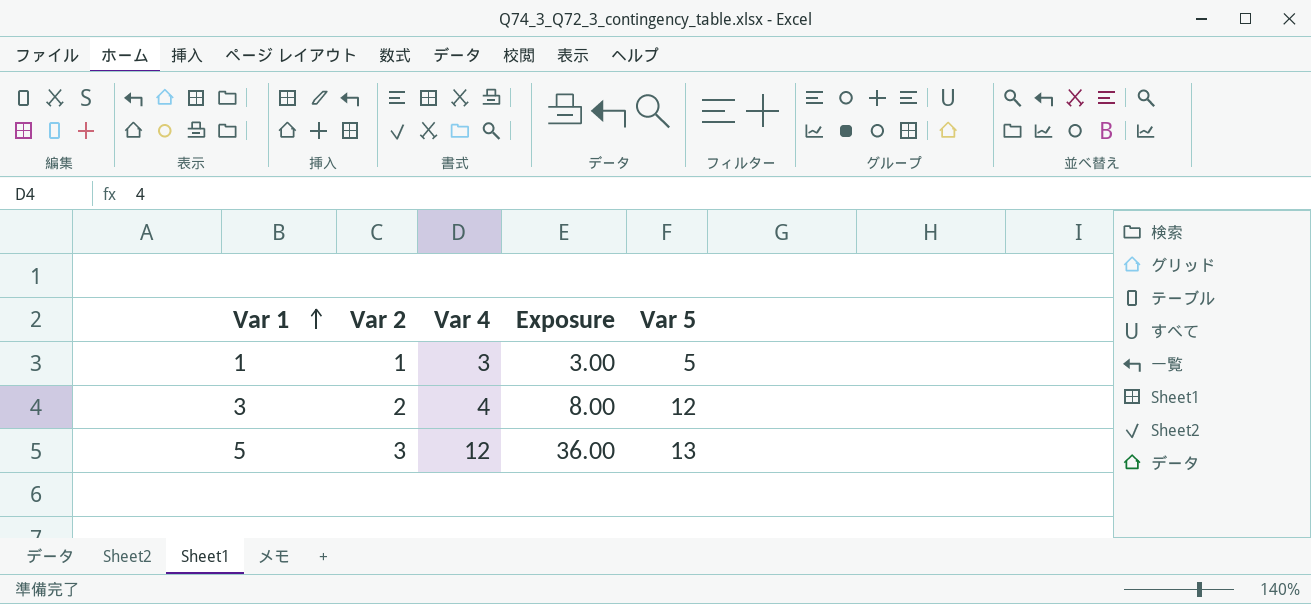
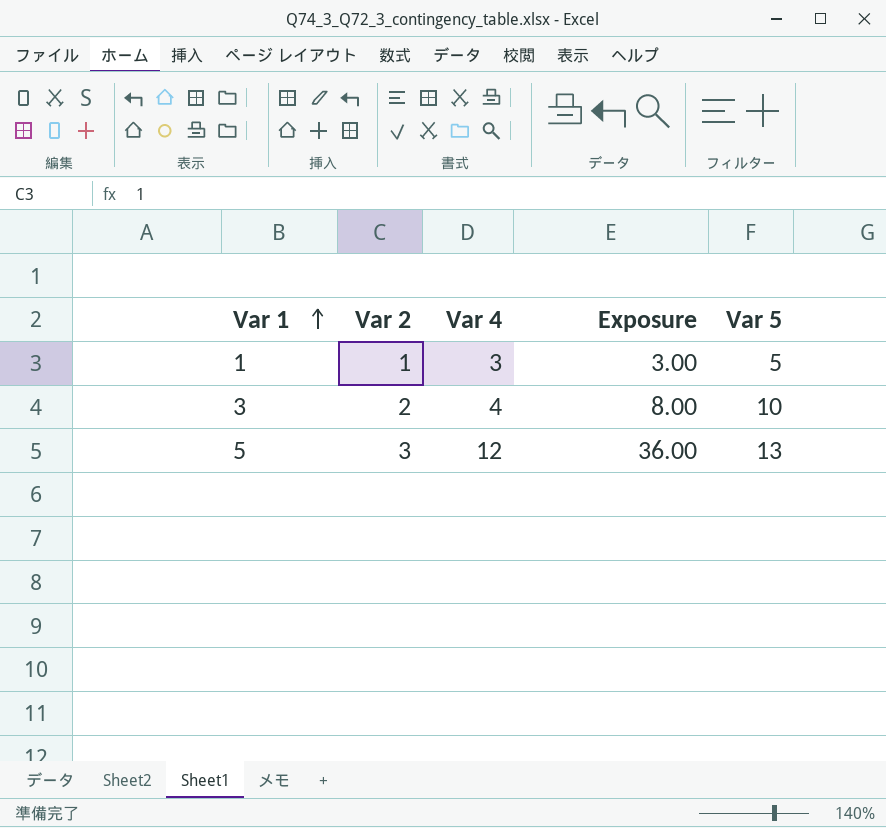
3 | Var 5: 12 -> 10

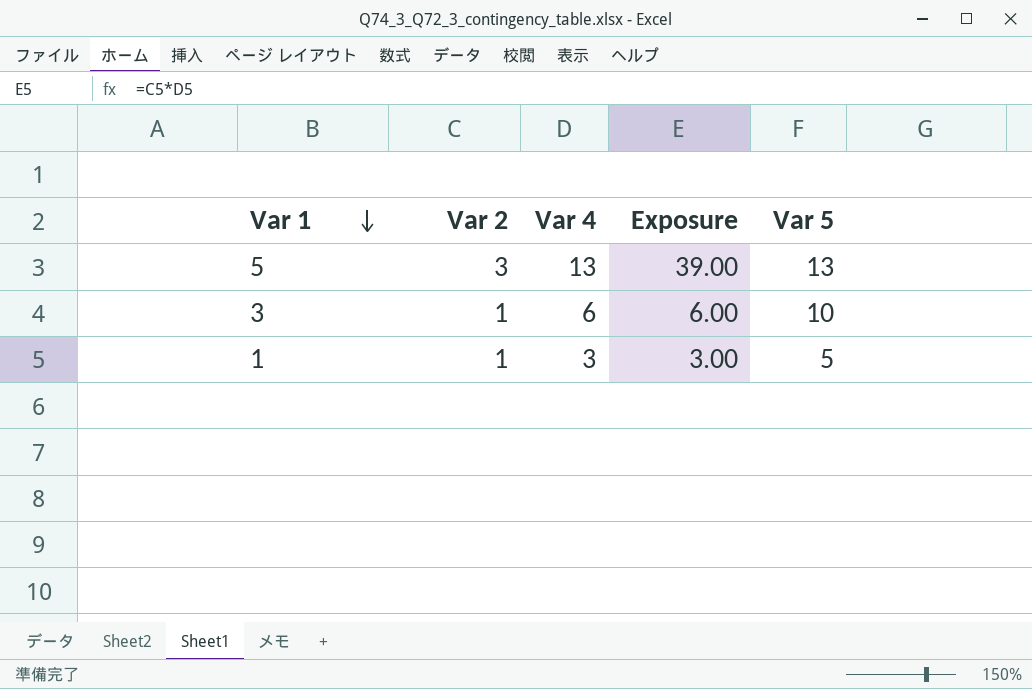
row order: Var 1 ascending -> Var 1 descending
5 | Var 4: 12 -> 13
5 | Exposure: 36.00 -> 39.00
3 | Var 2: 2 -> 1
3 | Var 4: 4 -> 6
3 | Exposure: 8.00 -> 6.00

